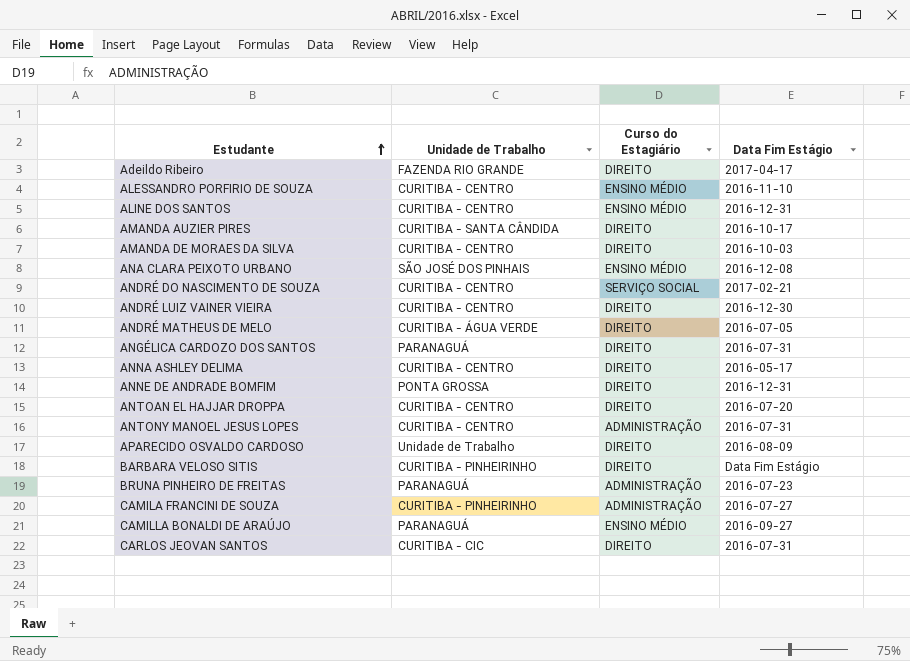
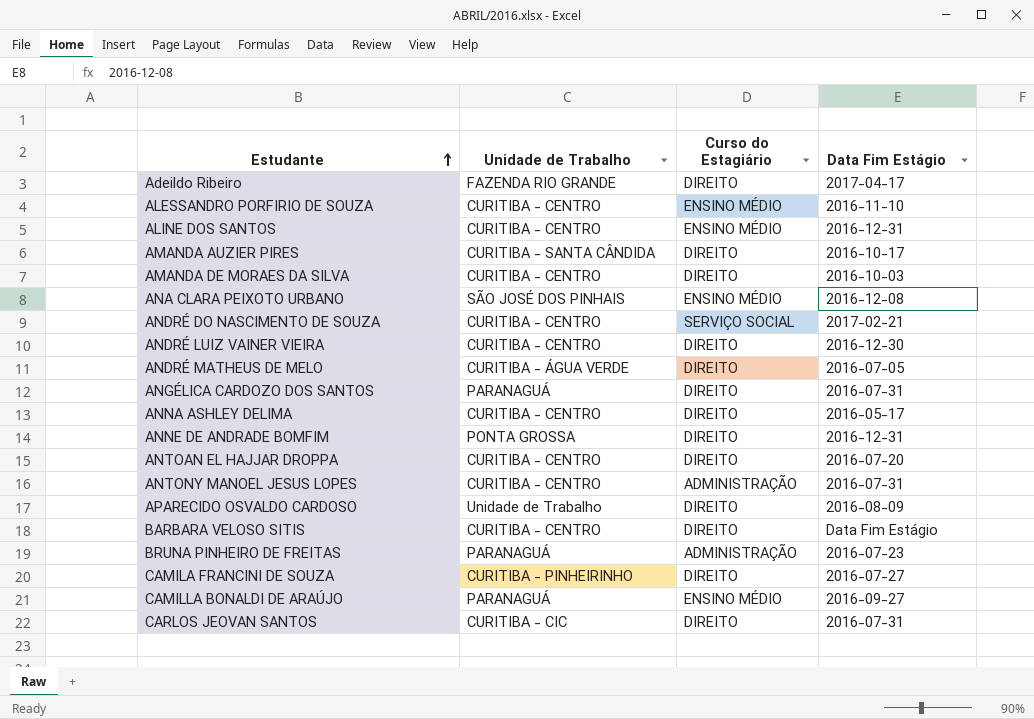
BARBARA VELOSO SITIS | Unidade de Trabalho: CURITIBA - PINHEIRINHO -> CURITIBA - CENTRO
CAMILA FRANCINI DE SOUZA | Curso do Estagiário: ADMINISTRAÇÃO -> DIREITO

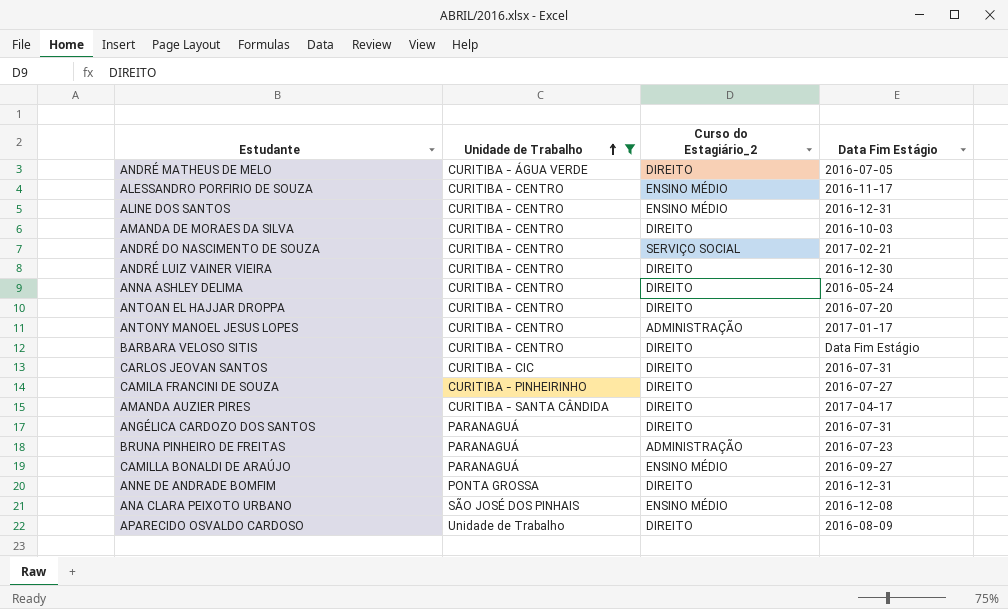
filter: none -> Unidade de Trabalho != FAZENDA RIO GRANDE
row order: Estudante ascending -> Unidade de Trabalho ascending
column name: Curso do Estagiário -> Curso do Estagiário_2
ALESSANDRO PORFIRIO DE SOUZA | Data Fim Estágio: 2016-11-10 -> 2016-11-17
ANNA ASHLEY DELIMA | Data Fim Estágio: 2016-05-17 -> 2016-05-24
ANTONY MANOEL JESUS LOPES | Data Fim Estágio: 2016-07-31 -> 2017-01-17
AMANDA AUZIER PIRES | Data Fim Estágio: 2016-10-17 -> 2017-04-17

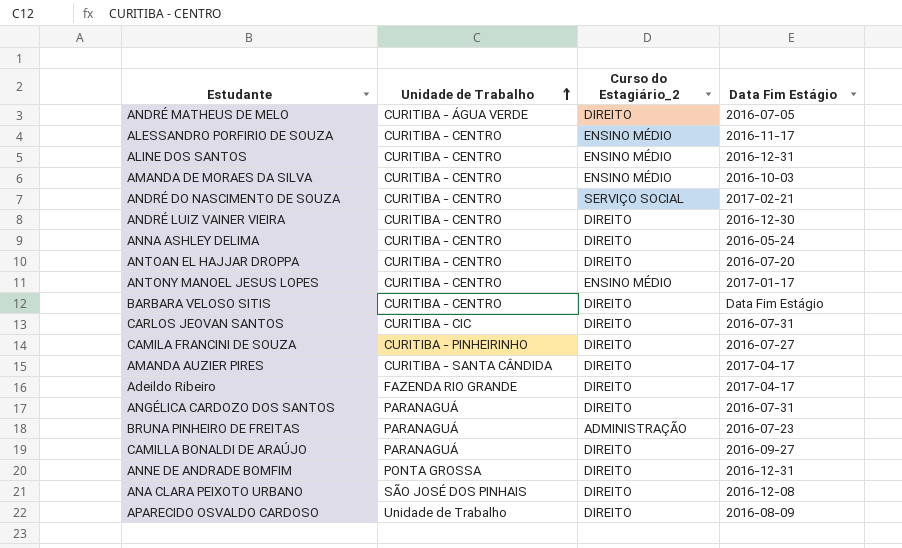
filter: Unidade de Trabalho != FAZENDA RIO GRANDE -> none
AMANDA DE MORAES DA SILVA | Curso do Estagiário_2: DIREITO -> ENSINO MÉDIO
ANTONY MANOEL JESUS LOPES | Curso do Estagiário_2: ADMINISTRAÇÃO -> ENSINO MÉDIO
CAMILLA BONALDI DE ARAÚJO | Curso do Estagiário_2: ENSINO MÉDIO -> DIREITO
ANA CLARA PEIXOTO URBANO | Curso do Estagiário_2: ENSINO MÉDIO -> DIREITO

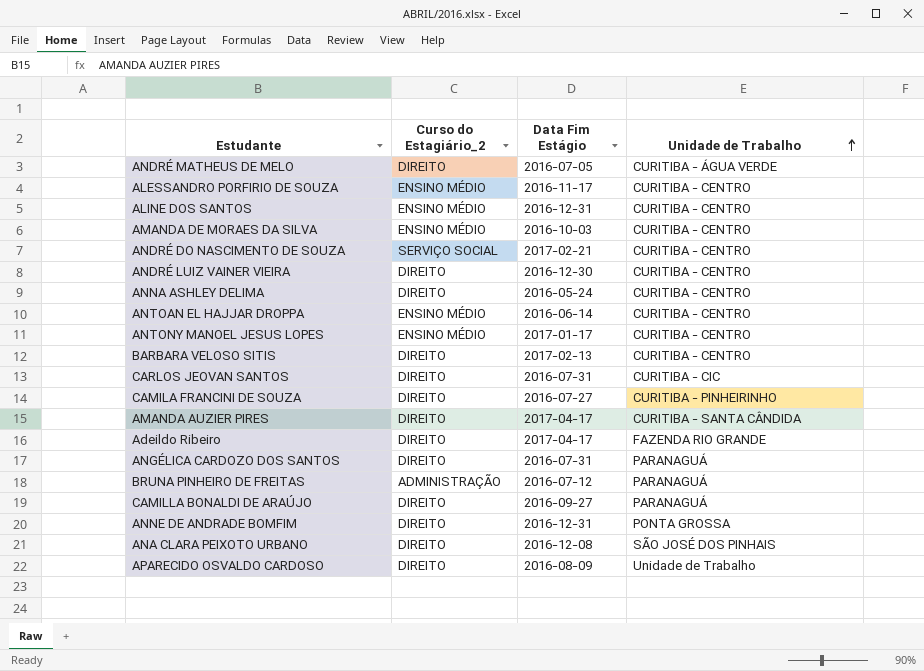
column Unidade de Trabalho | position: 2 -> 4
ANTOAN EL HAJJAR DROPPA | Curso do Estagiário_2: DIREITO -> ENSINO MÉDIO
ANTOAN EL HAJJAR DROPPA | Data Fim Estágio: 2016-07-20 -> 2016-06-14
BARBARA VELOSO SITIS | Data Fim Estágio: Data Fim Estágio -> 2017-02-13
BRUNA PINHEIRO DE FREITAS | Data Fim Estágio: 2016-07-23 -> 2016-07-12

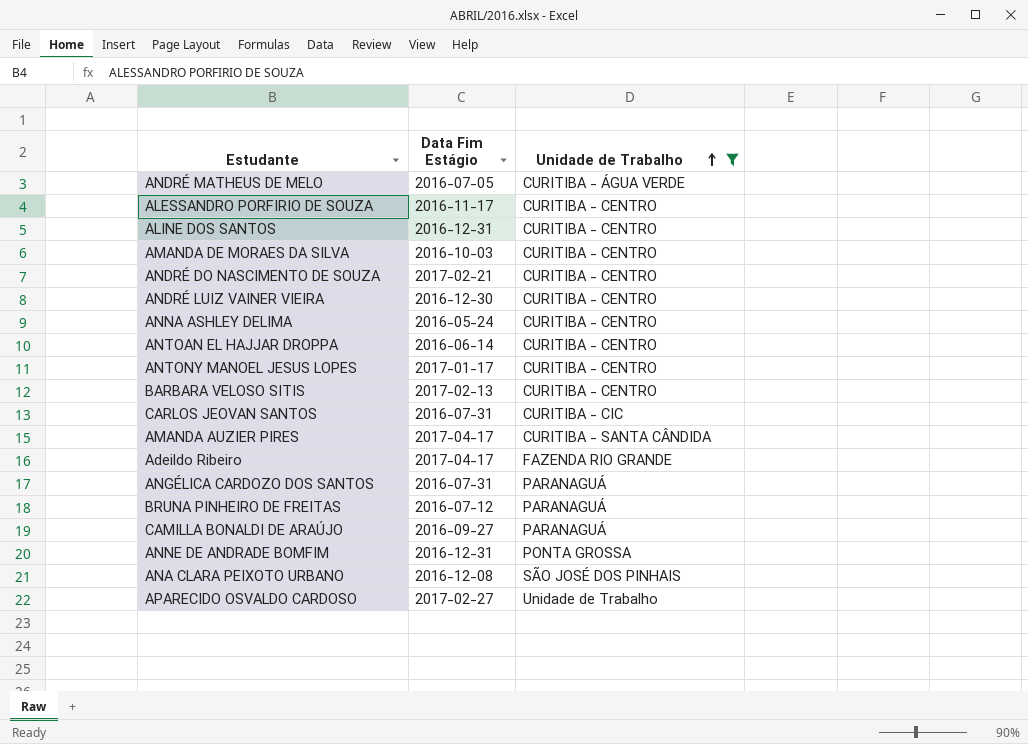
filter: none -> Unidade de Trabalho != CURITIBA - PINHEIRINHO
column Curso do Estagiário_2 | position: 2 -> none
APARECIDO OSVALDO CARDOSO | Data Fim Estágio: 2016-08-09 -> 2017-02-27

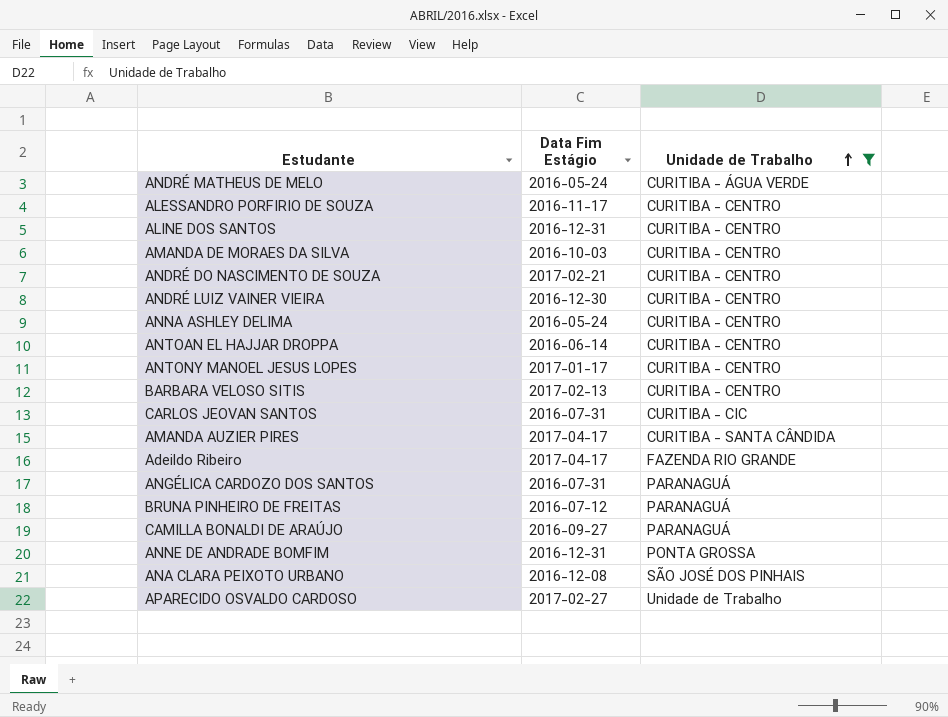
ANDRÉ MATHEUS DE MELO | Data Fim Estágio: 2016-07-05 -> 2016-05-24

